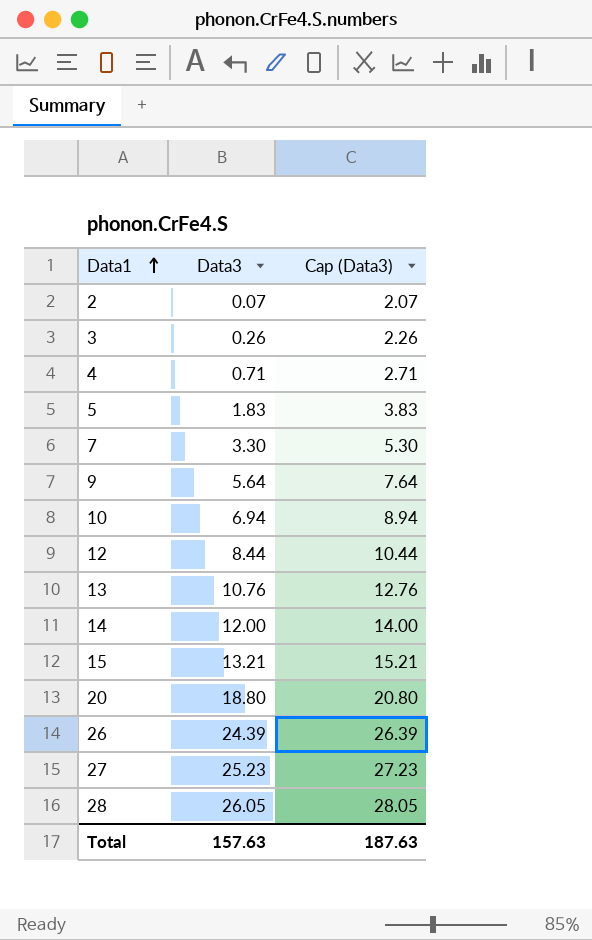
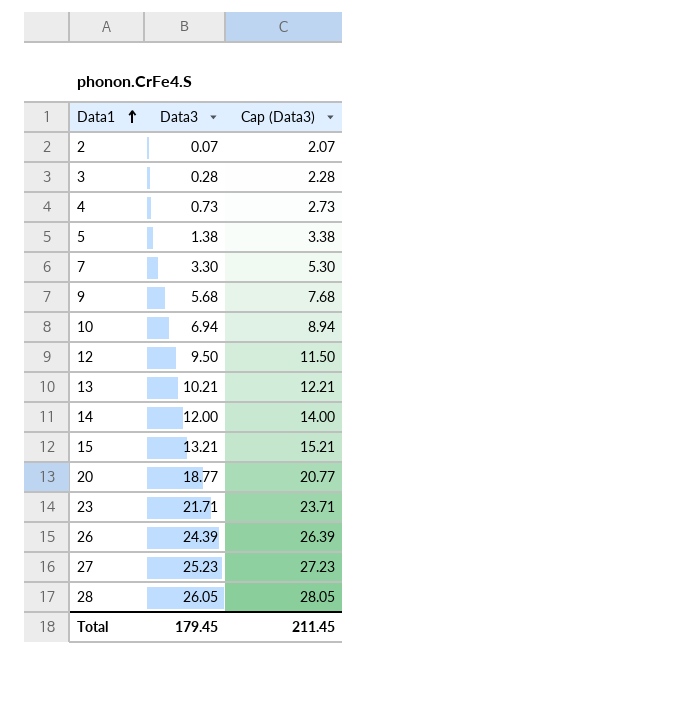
3 | Data3: 0.26 -> 0.28
3 | Cap (Data3): 2.26 -> 2.28
4 | Data3: 0.71 -> 0.73
4 | Cap (Data3): 2.71 -> 2.73
5 | Data3: 1.83 -> 1.38
5 | Cap (Data3): 3.83 -> 3.38
9 | Data3: 5.64 -> 5.68
9 | Cap (Data3): 7.64 -> 7.68
12 | Data3: 8.44 -> 9.50
12 | Cap (Data3): 10.44 -> 11.50
13 | Data3: 10.76 -> 10.21
13 | Cap (Data3): 12.76 -> 12.21
20 | Data3: 18.80 -> 18.77
20 | Cap (Data3): 20.80 -> 20.77
row 23: none -> 21.71 | 23.71
Total | Data3: 157.63 -> 179.45
Total | Cap (Data3): 187.63 -> 211.45

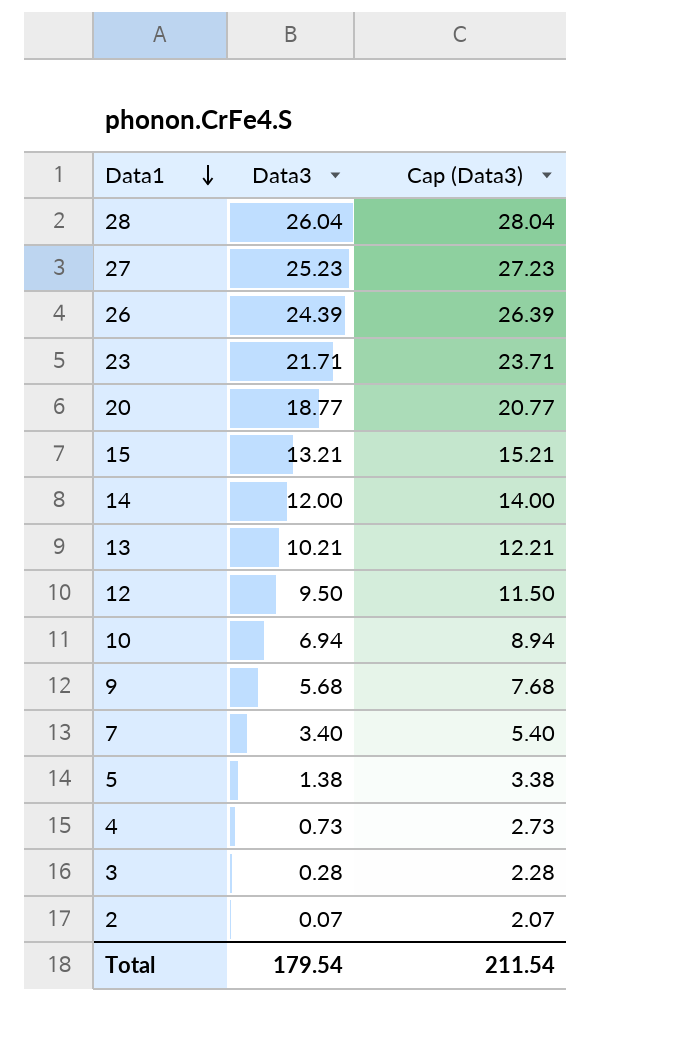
row order: Data1 ascending -> Data1 descending
28 | Data3: 26.05 -> 26.04
28 | Cap (Data3): 28.05 -> 28.04
7 | Data3: 3.30 -> 3.40
7 | Cap (Data3): 5.30 -> 5.40
Total | Data3: 179.45 -> 179.54
Total | Cap (Data3): 211.45 -> 211.54

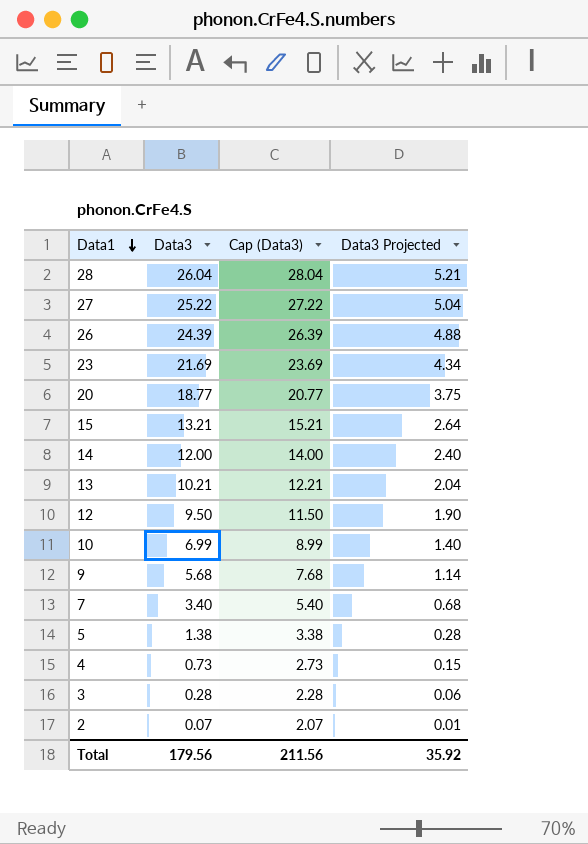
column Data3 Projected | formula: none -> [Data3] * 0.2
27 | Data3: 25.23 -> 25.22
27 | Cap (Data3): 27.23 -> 27.22
23 | Data3: 21.71 -> 21.69
23 | Cap (Data3): 23.71 -> 23.69
10 | Data3: 6.94 -> 6.99
10 | Cap (Data3): 8.94 -> 8.99
Total | Data3: 179.54 -> 179.56
Total | Cap (Data3): 211.54 -> 211.56

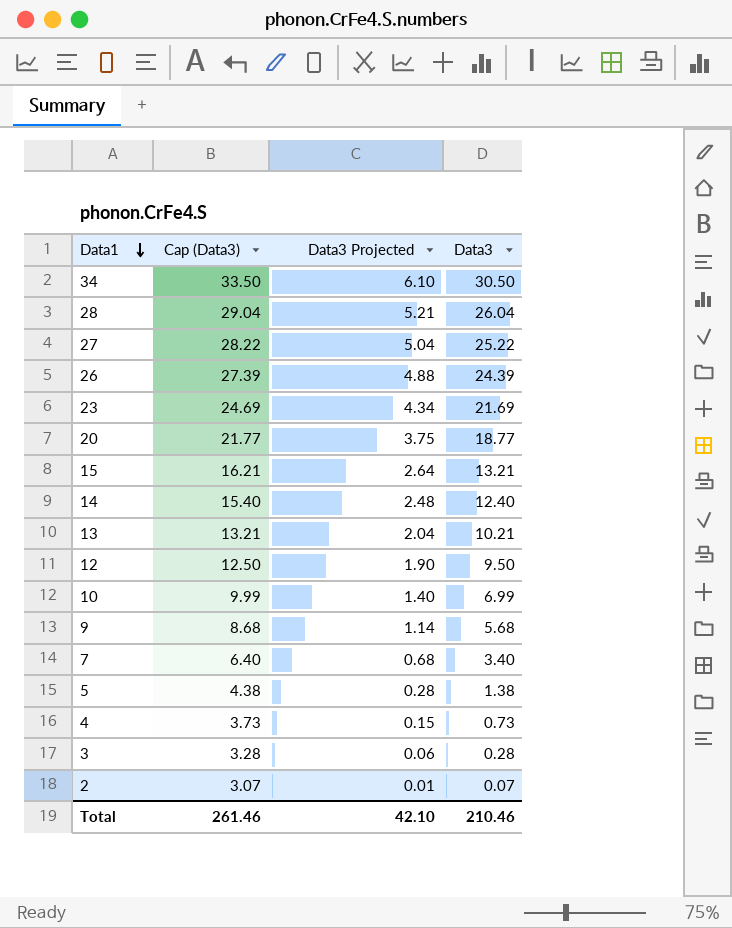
column Cap (Data3) | formula: [Data3] + 2 -> [Data3] + 3
column Data3 | position: 2 -> 4
row 34: none -> 33.50 | 6.10 | 30.50
14 | Data3 Projected: 2.40 -> 2.48
14 | Data3: 12.00 -> 12.40
Total | Cap (Data3): 211.56 -> 261.46
Total | Data3 Projected: 35.92 -> 42.10
Total | Data3: 179.56 -> 210.46

